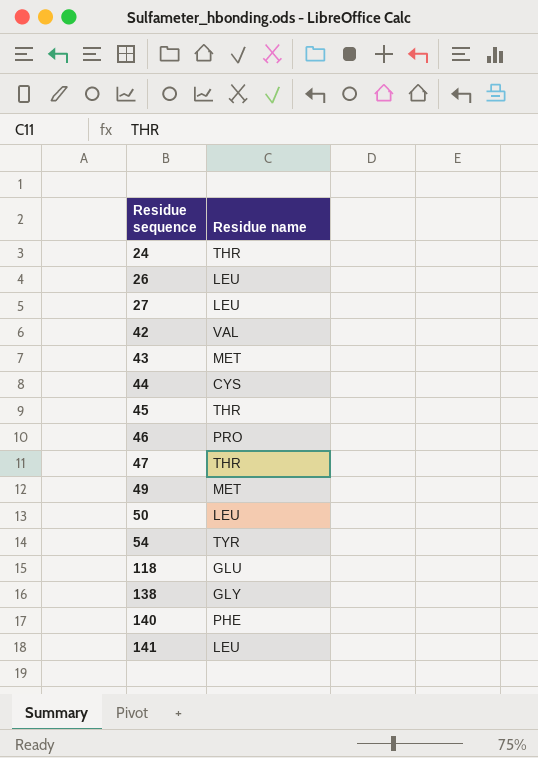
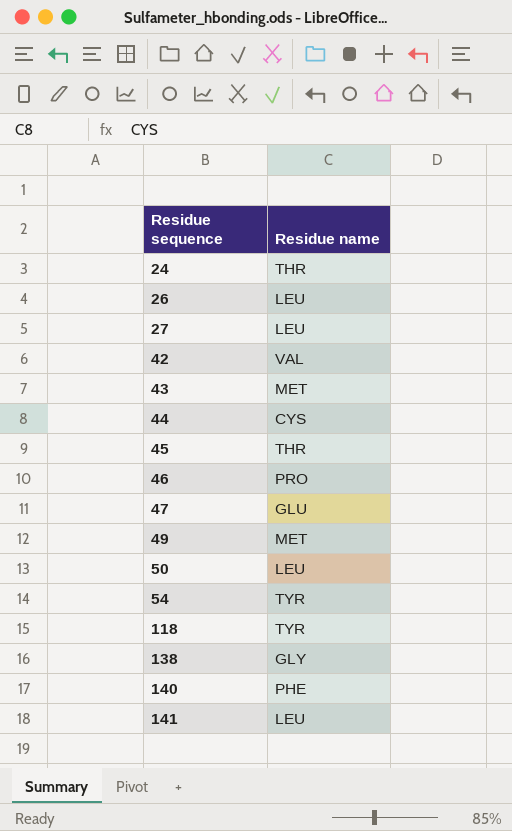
47 | Residue name: THR -> GLU
118 | Residue name: GLU -> TYR

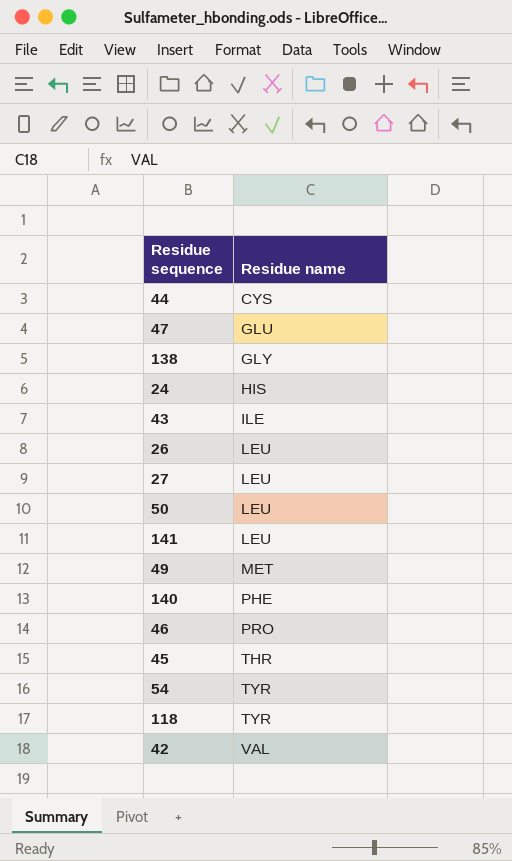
row order: Residue sequence ascending -> Residue name ascending
24 | Residue name: THR -> HIS
43 | Residue name: MET -> ILE

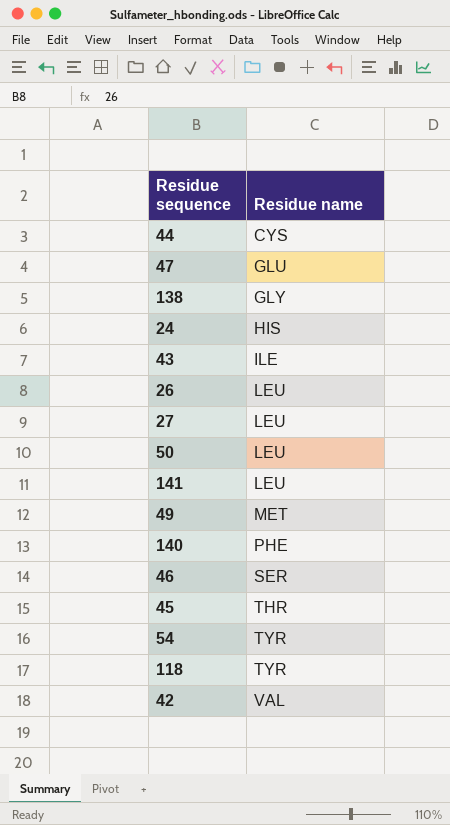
46 | Residue name: PRO -> SER

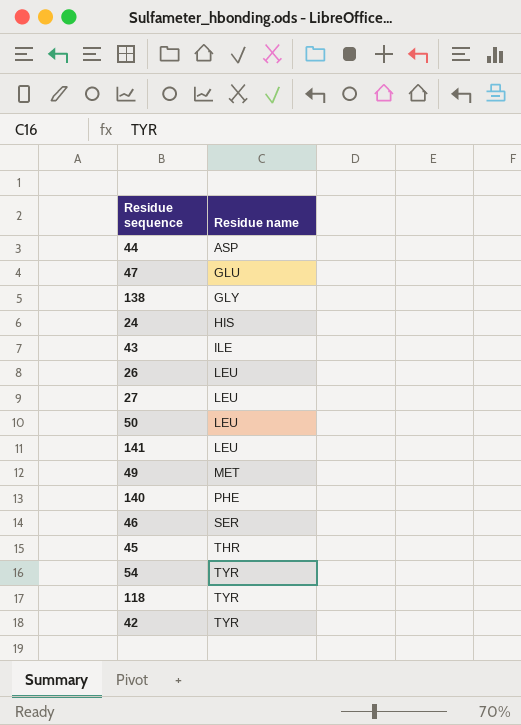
44 | Residue name: CYS -> ASP
42 | Residue name: VAL -> TYR

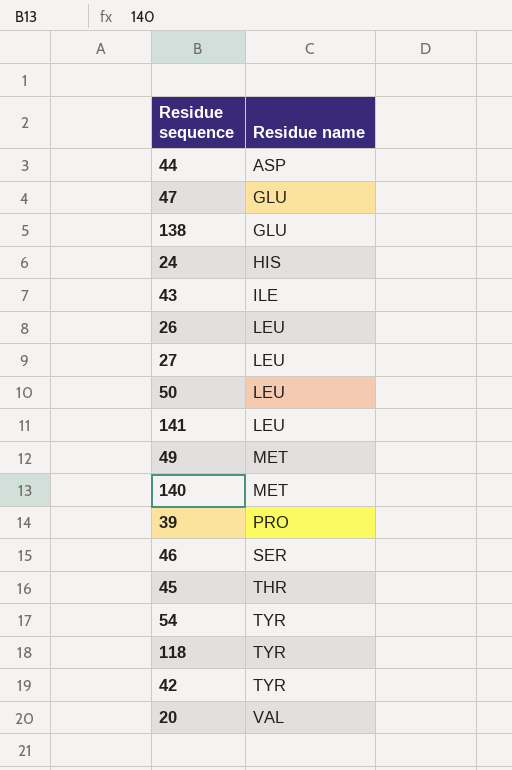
138 | Residue name: GLY -> GLU
140 | Residue name: PHE -> MET
row 39: none -> PRO
row 20: none -> VAL

